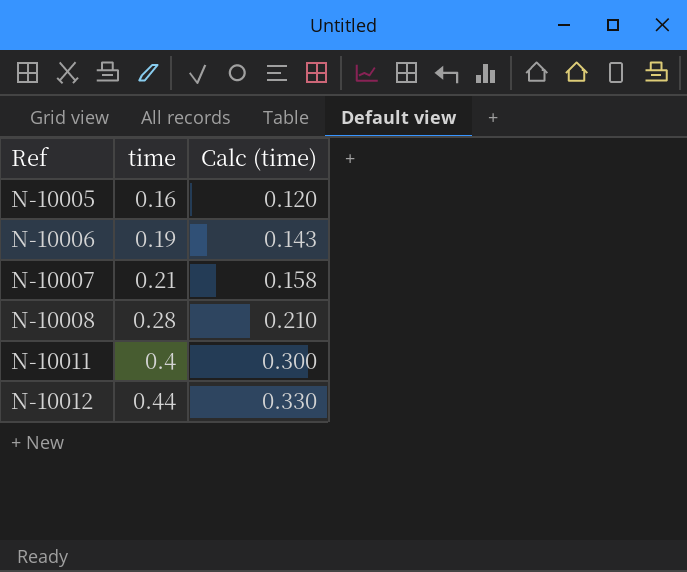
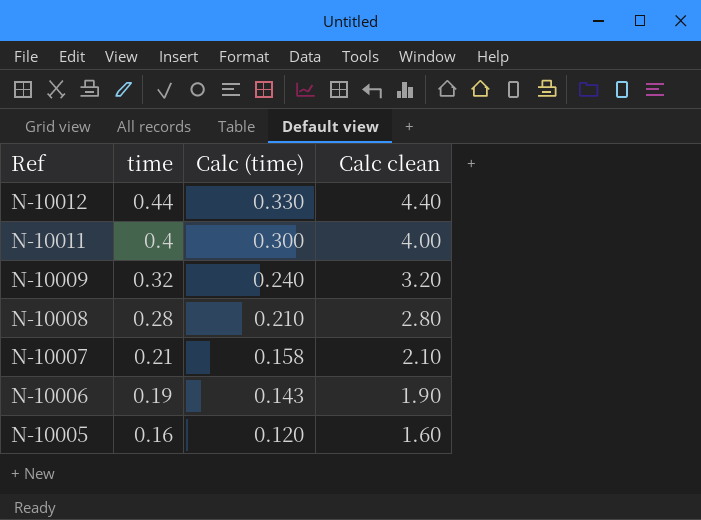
row order: Ref ascending -> Ref descending
column Calc clean | formula: none -> [time] * 10
row N-10009: none -> 0.32 | 0.240 | 3.20

